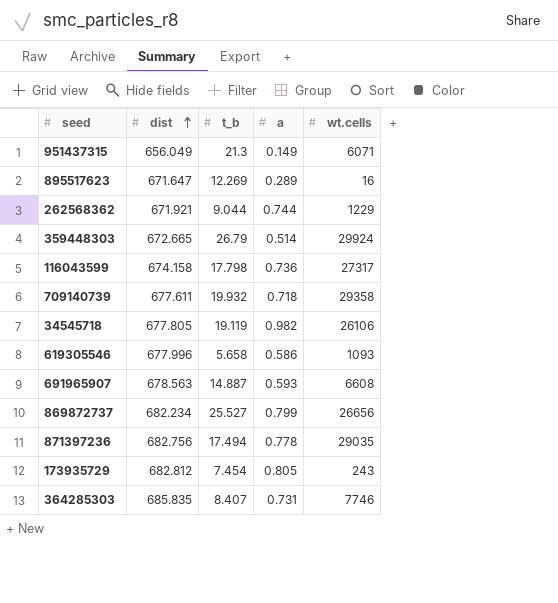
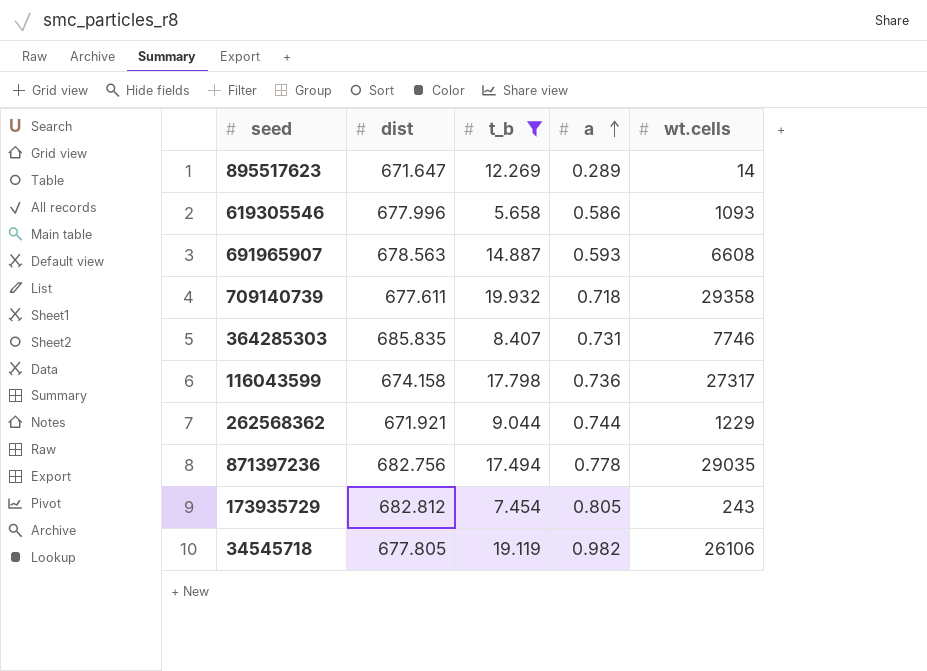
filter: none -> t_b <= 19.932
row order: dist ascending -> a ascending
895517623 | wt.cells: 16 -> 14

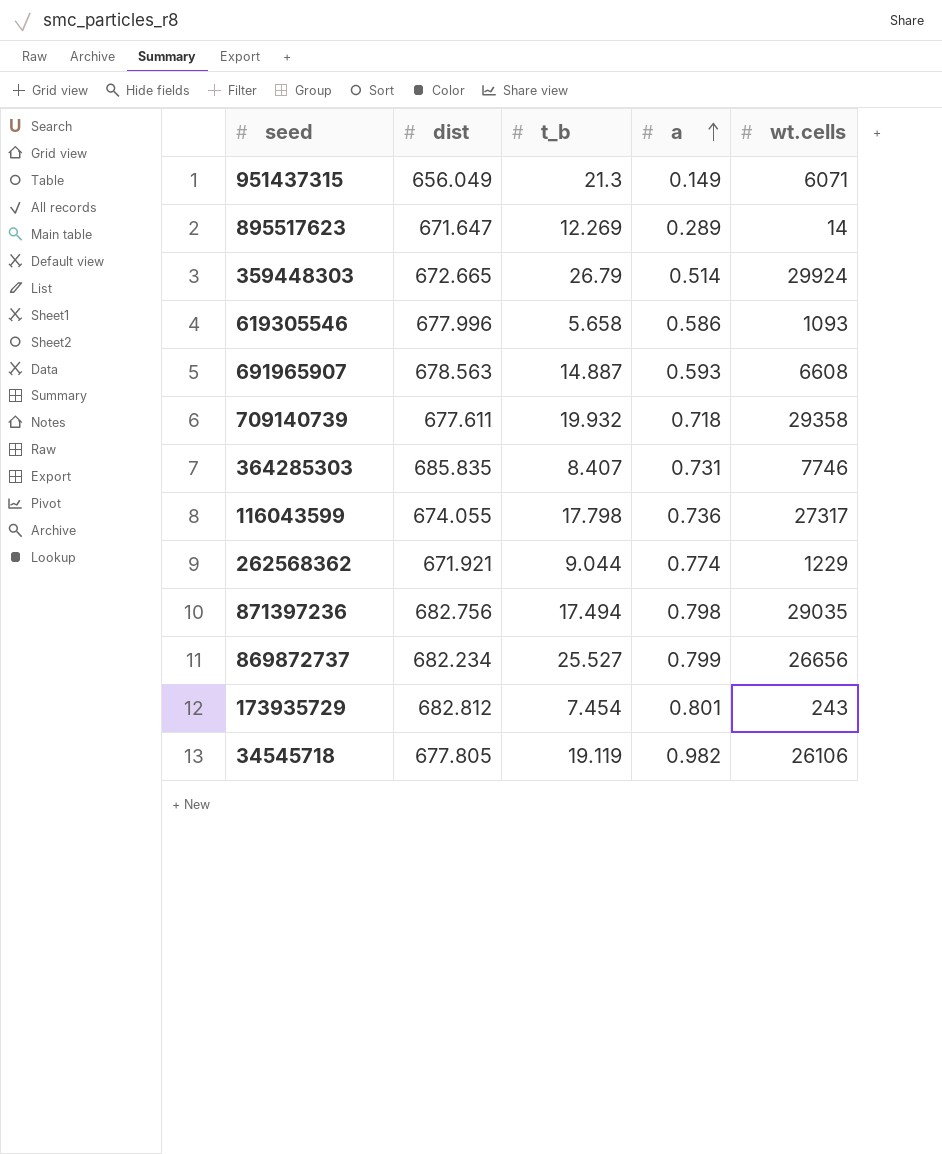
filter: t_b <= 19.932 -> none
116043599 | dist: 674.158 -> 674.055
262568362 | a: 0.744 -> 0.774
871397236 | a: 0.778 -> 0.798
173935729 | a: 0.805 -> 0.801

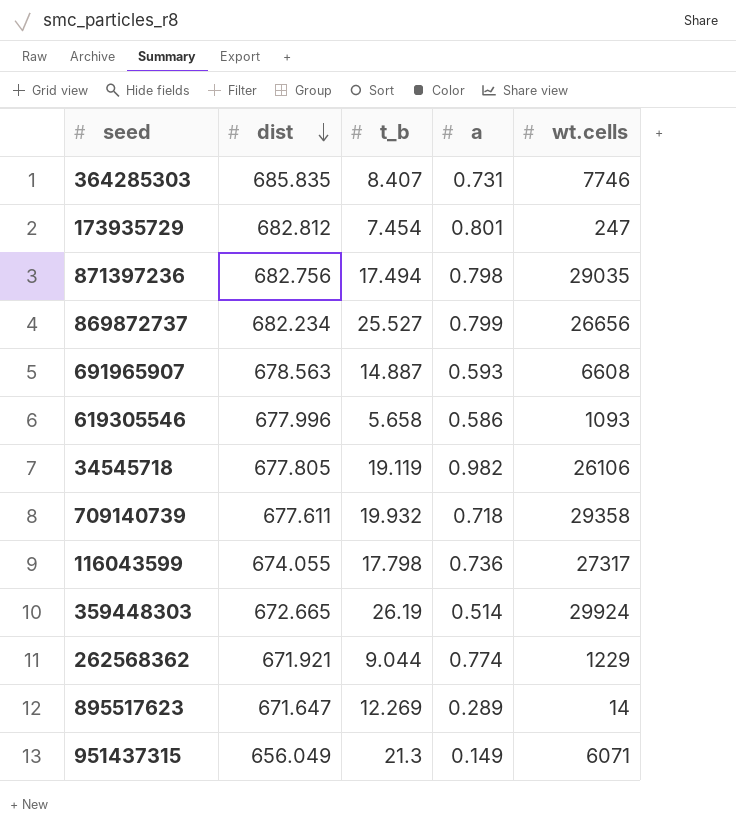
row order: a ascending -> dist descending
173935729 | wt.cells: 243 -> 247
359448303 | t_b: 26.79 -> 26.19

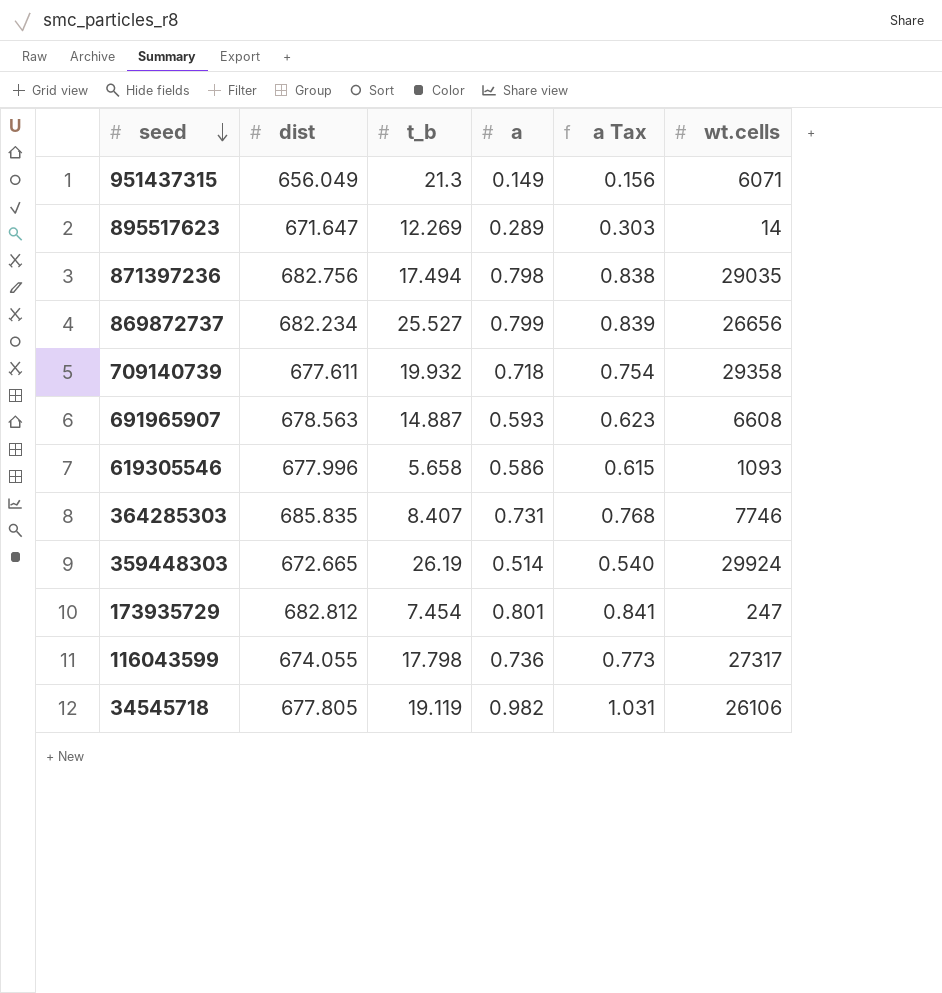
row order: dist descending -> seed descending
column a Tax | formula: none -> [a] * 1.05
row 262568362: 671.921 | 9.044 | 0.774 | 1229 -> none

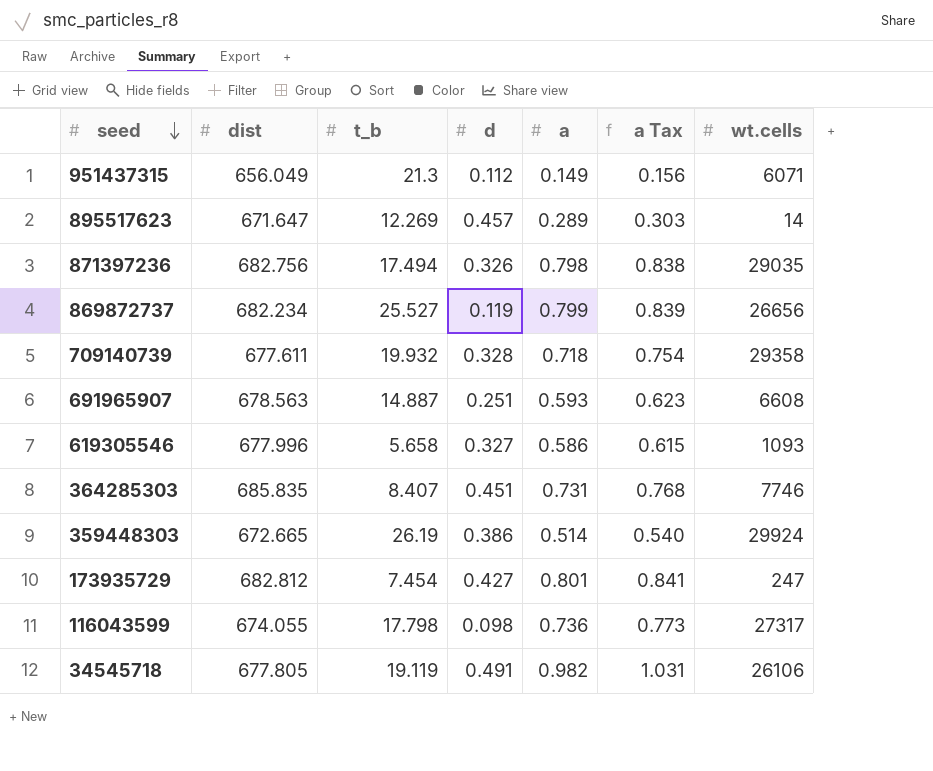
column d | position: none -> 4

